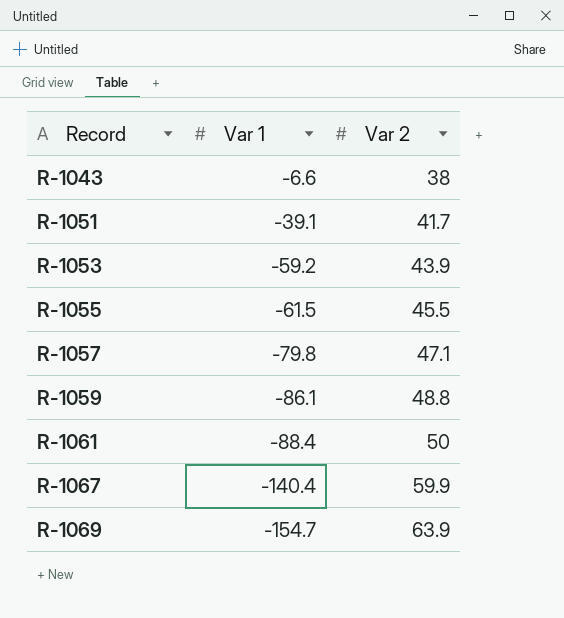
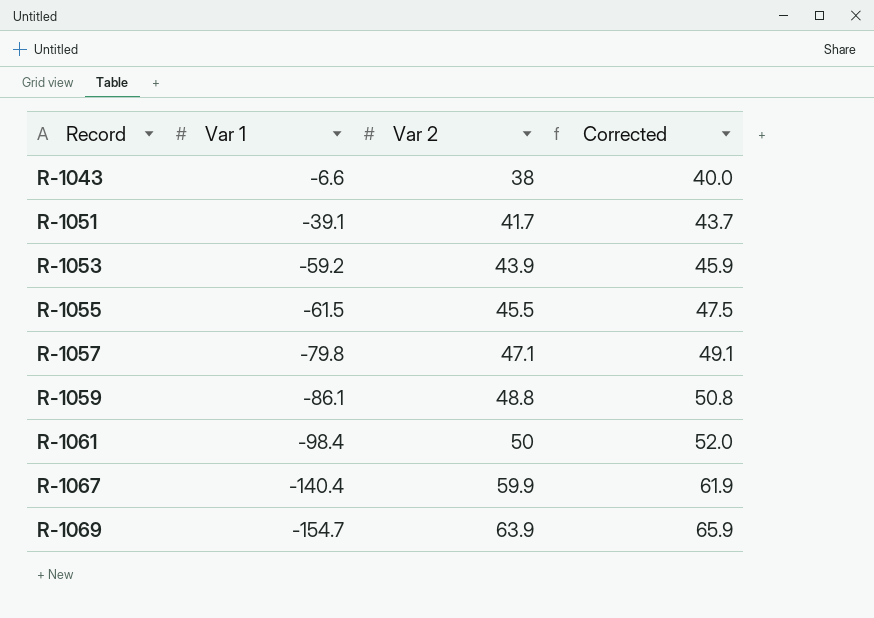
column Corrected | formula: none -> [Var 2] + 2
R-1061 | Var 1: -88.4 -> -98.4

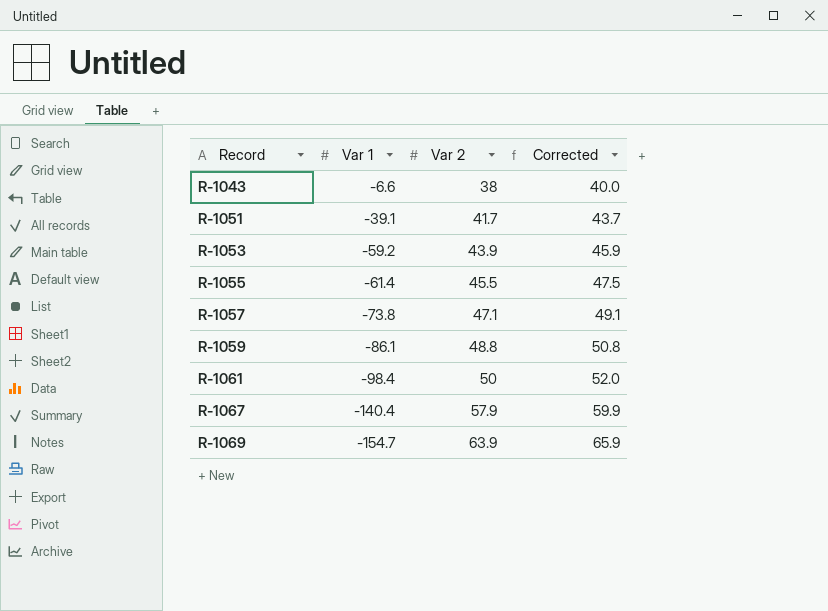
R-1055 | Var 1: -61.5 -> -61.4
R-1057 | Var 1: -79.8 -> -73.8
R-1067 | Var 2: 59.9 -> 57.9
R-1067 | Corrected: 61.9 -> 59.9

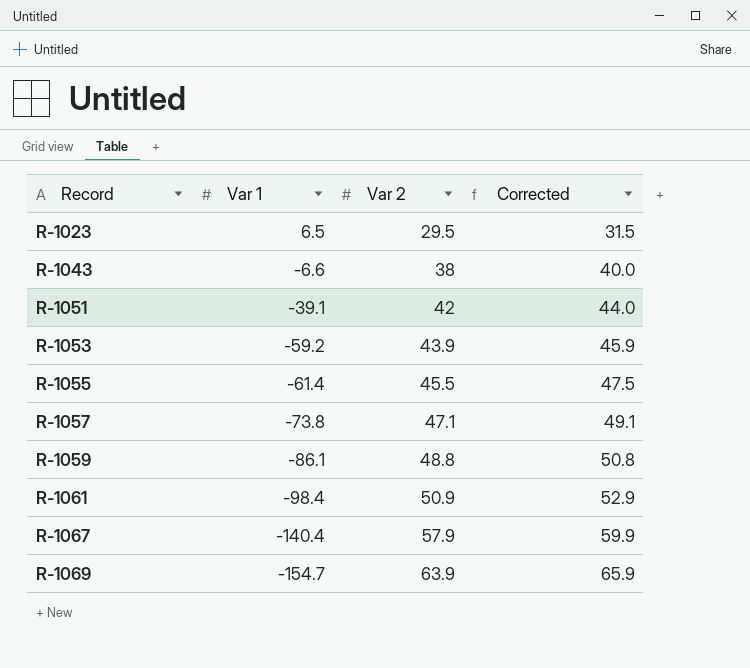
row R-1023: none -> 6.5 | 29.5 | 31.5
R-1051 | Var 2: 41.7 -> 42
R-1051 | Corrected: 43.7 -> 44.0
R-1061 | Var 2: 50 -> 50.9
R-1061 | Corrected: 52.0 -> 52.9

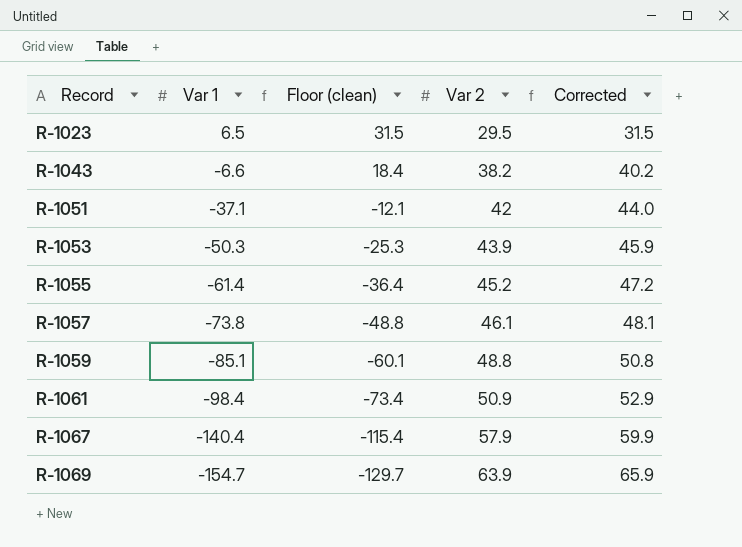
column Floor (clean) | formula: none -> [Var 1] + 25
R-1043 | Var 2: 38 -> 38.2
R-1043 | Corrected: 40.0 -> 40.2
R-1051 | Var 1: -39.1 -> -37.1
R-1053 | Var 1: -59.2 -> -50.3
R-1055 | Var 2: 45.5 -> 45.2
R-1055 | Corrected: 47.5 -> 47.2
R-1057 | Var 2: 47.1 -> 46.1
R-1057 | Corrected: 49.1 -> 48.1
R-1059 | Var 1: -86.1 -> -85.1

